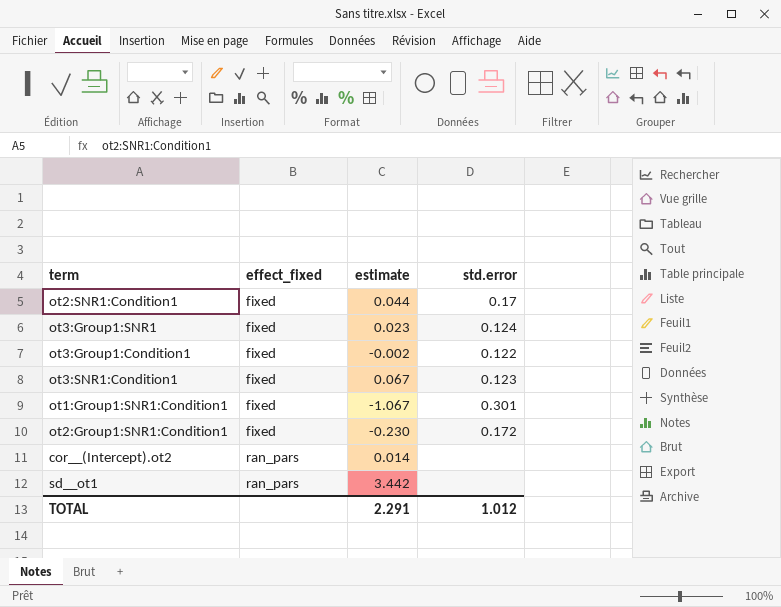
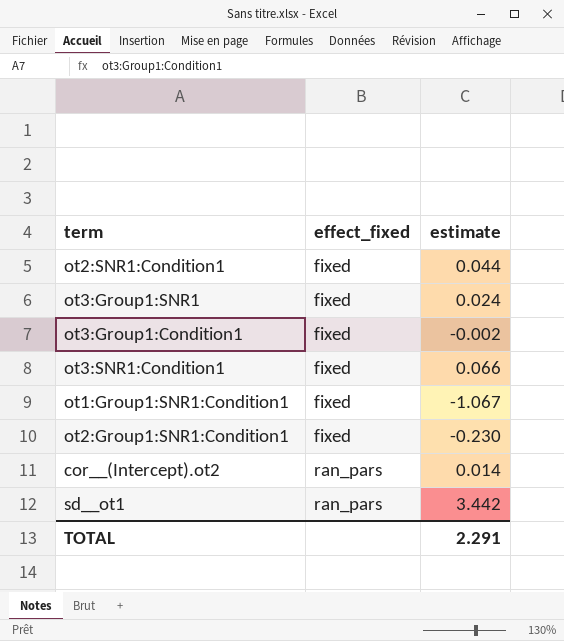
column std.error | position: 4 -> none
ot3:Group1:SNR1 | estimate: 0.023 -> 0.024
ot3:SNR1:Condition1 | estimate: 0.067 -> 0.066

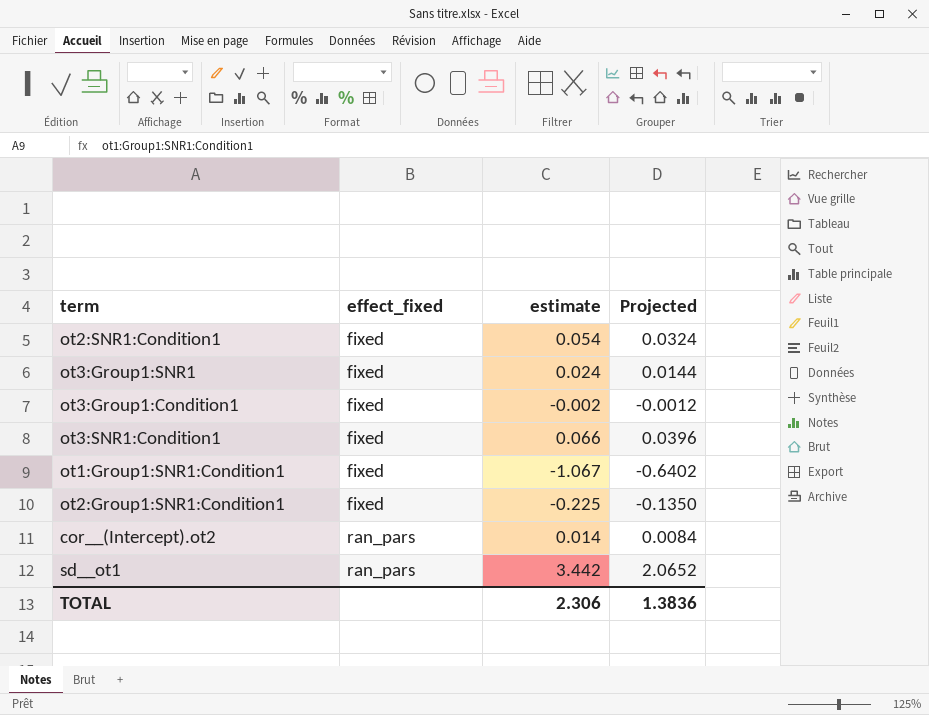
column Projected | formula: none -> [estimate] * 0.6
ot2:SNR1:Condition1 | estimate: 0.044 -> 0.054
ot2:Group1:SNR1:Condition1 | estimate: -0.230 -> -0.225
TOTAL | estimate: 2.291 -> 2.306

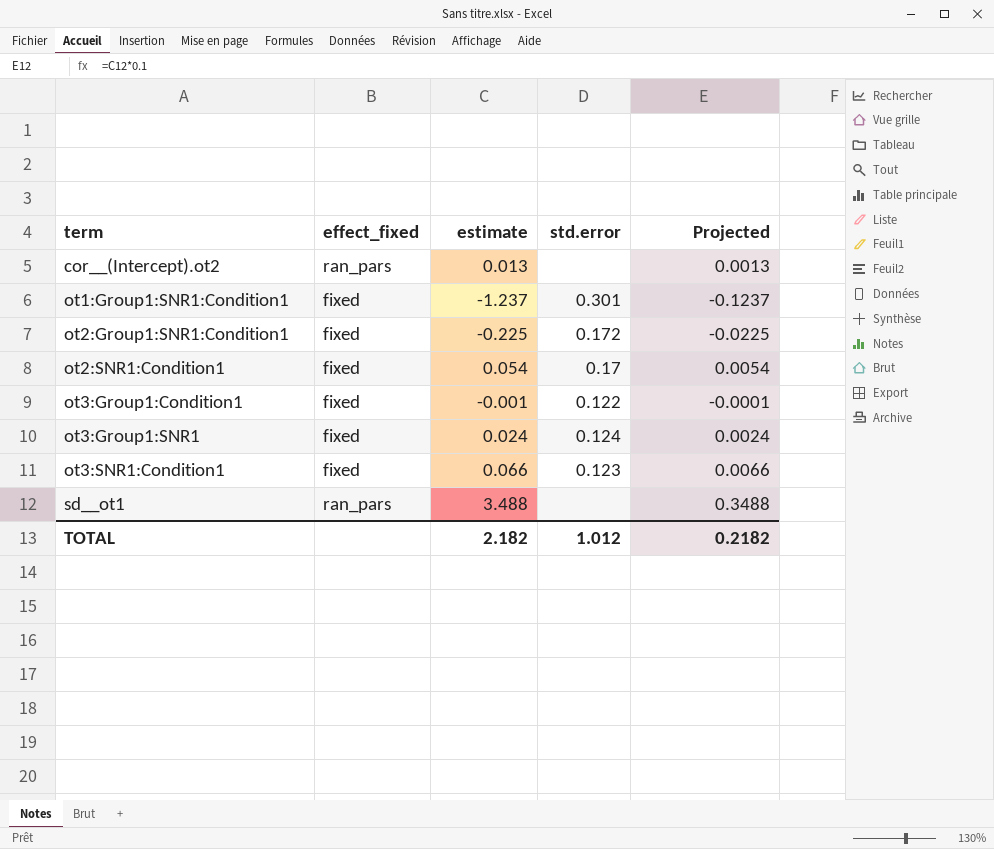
row order: effect_fixed ascending -> term ascending
column std.error | position: none -> 4
column Projected | formula: [estimate] * 0.6 -> [estimate] * 0.1
cor__(Intercept).ot2 | estimate: 0.014 -> 0.013
ot1:Group1:SNR1:Condition1 | estimate: -1.067 -> -1.237
ot3:Group1:Condition1 | estimate: -0.002 -> -0.001
sd__ot1 | estimate: 3.442 -> 3.488
TOTAL | estimate: 2.306 -> 2.182
TOTAL | Projected: 1.3836 -> 0.2182

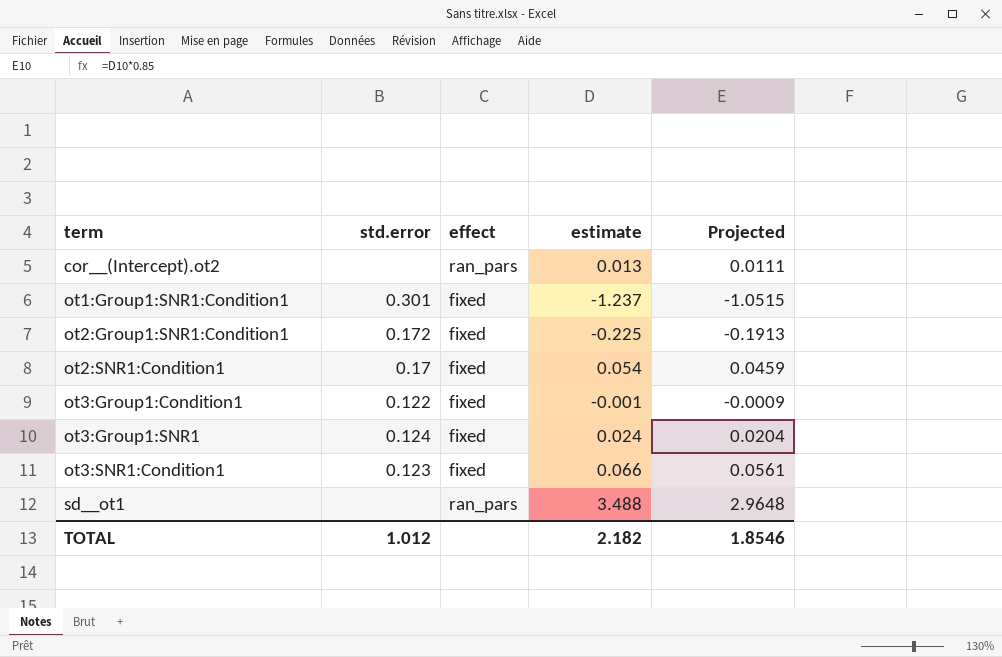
column std.error | position: 4 -> 2
column name: effect_fixed -> effect
column Projected | formula: [estimate] * 0.1 -> [estimate] * 0.85
TOTAL | Projected: 0.2182 -> 1.8546

